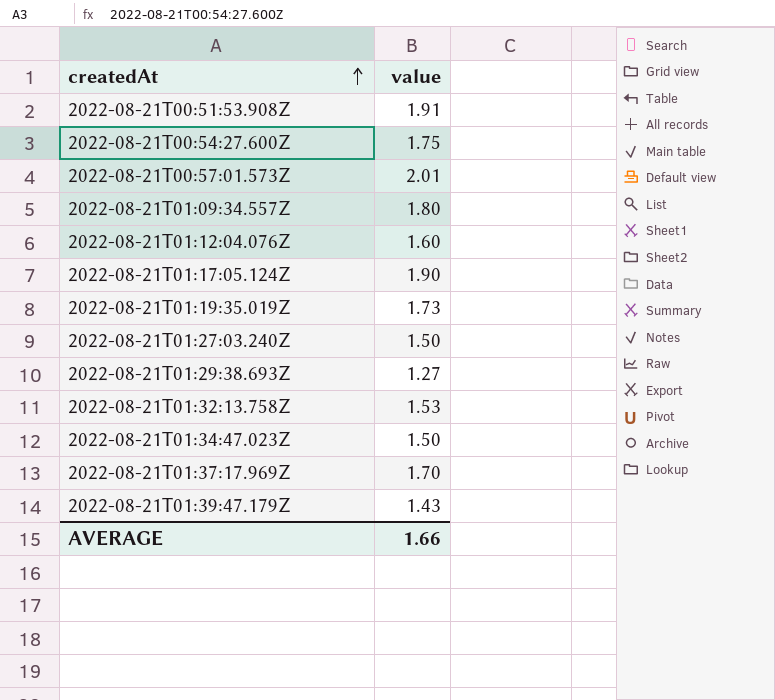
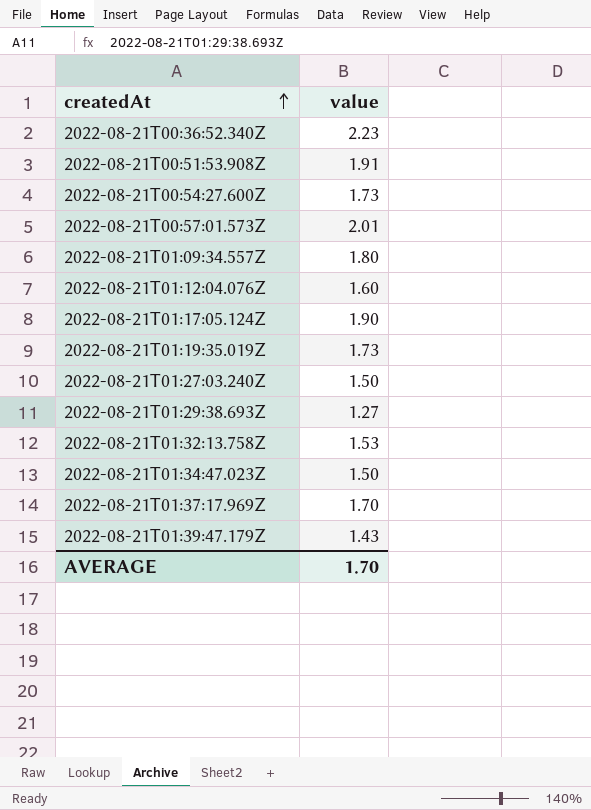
row 2022-08-21T00:36:52.340Z: none -> 2.23
2022-08-21T00:54:27.600Z | value: 1.75 -> 1.73
AVERAGE | value: 1.66 -> 1.70

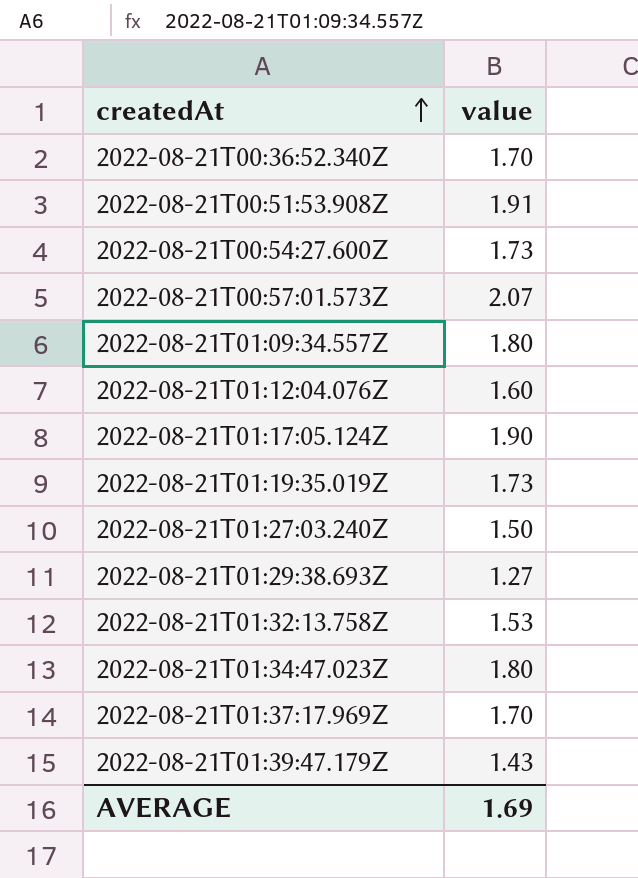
2022-08-21T00:36:52.340Z | value: 2.23 -> 1.70
2022-08-21T00:57:01.573Z | value: 2.01 -> 2.07
2022-08-21T01:34:47.023Z | value: 1.50 -> 1.80
AVERAGE | value: 1.70 -> 1.69

